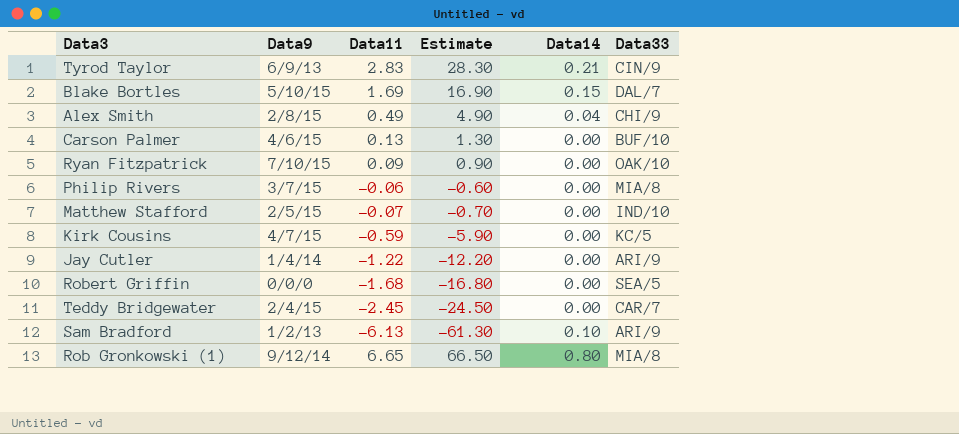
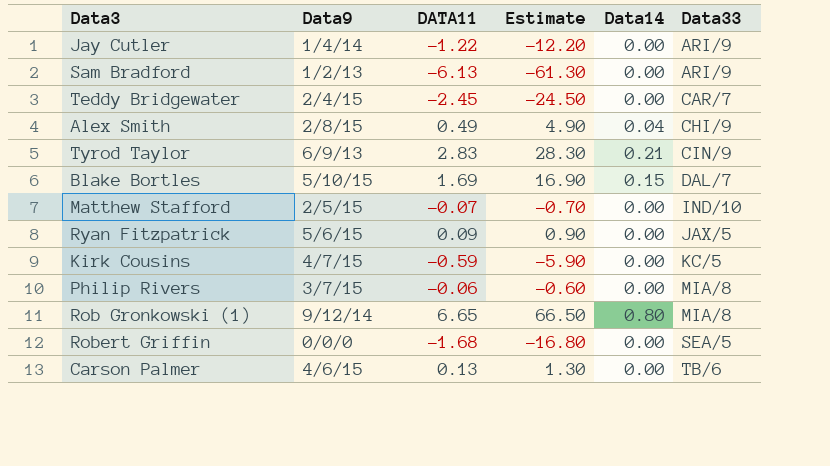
row order: none -> Data33 ascending
column name: Data11 -> DATA11
Sam Bradford | Data14: 0.10 -> 0.00
Ryan Fitzpatrick | Data9: 7/10/15 -> 5/6/15
Ryan Fitzpatrick | Data33: OAK/10 -> JAX/5
Carson Palmer | Data33: BUF/10 -> TB/6

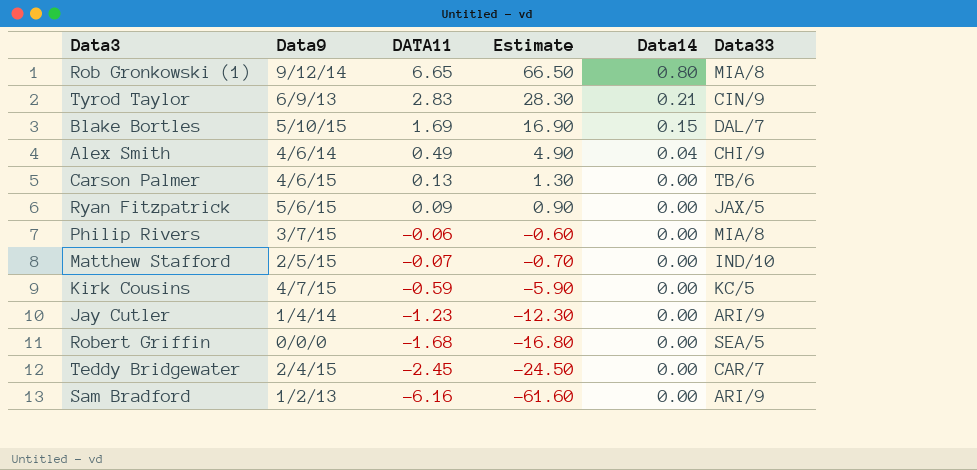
row order: Data33 ascending -> DATA11 descending
Alex Smith | Data9: 2/8/15 -> 4/6/14
Jay Cutler | DATA11: -1.22 -> -1.23
Jay Cutler | Estimate: -12.20 -> -12.30
Sam Bradford | DATA11: -6.13 -> -6.16
Sam Bradford | Estimate: -61.30 -> -61.60

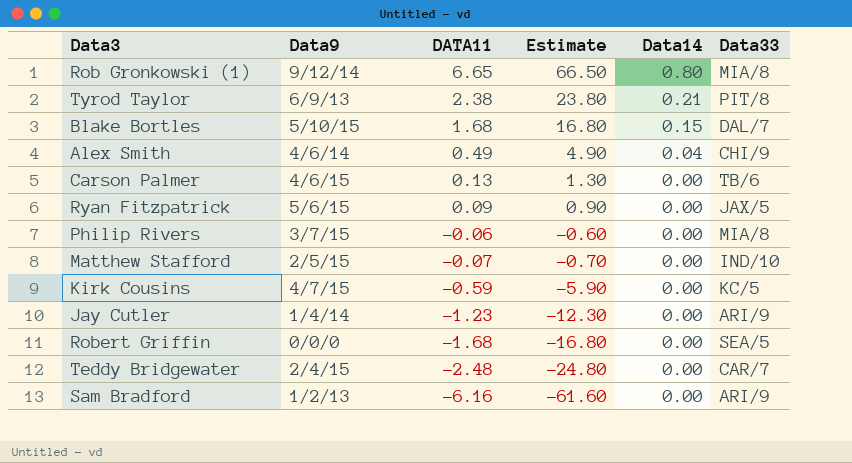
Tyrod Taylor | DATA11: 2.83 -> 2.38
Tyrod Taylor | Estimate: 28.30 -> 23.80
Tyrod Taylor | Data33: CIN/9 -> PIT/8
Blake Bortles | DATA11: 1.69 -> 1.68
Blake Bortles | Estimate: 16.90 -> 16.80
Teddy Bridgewater | DATA11: -2.45 -> -2.48
Teddy Bridgewater | Estimate: -24.50 -> -24.80

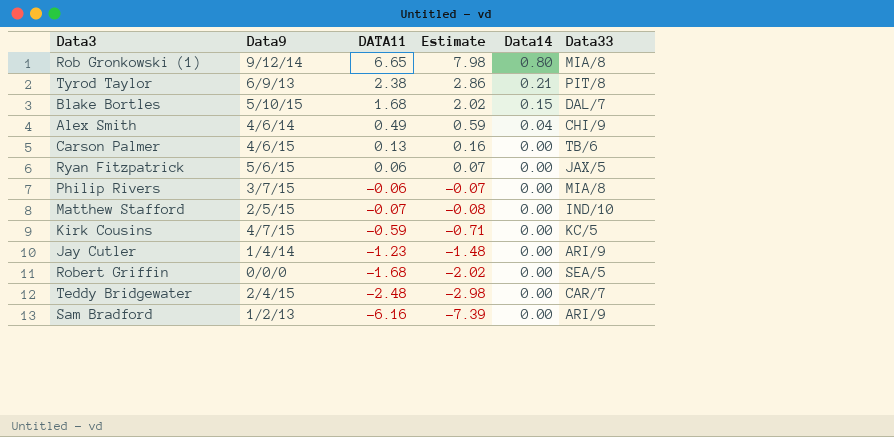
column Estimate | formula: [DATA11] * 10 -> [DATA11] * 1.2
Ryan Fitzpatrick | DATA11: 0.09 -> 0.06

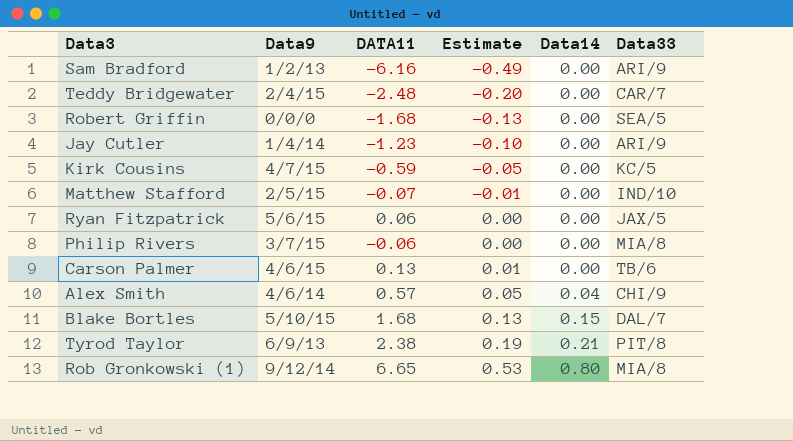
row order: DATA11 descending -> Estimate ascending
column Estimate | formula: [DATA11] * 1.2 -> [DATA11] * 0.08
Alex Smith | DATA11: 0.49 -> 0.57

